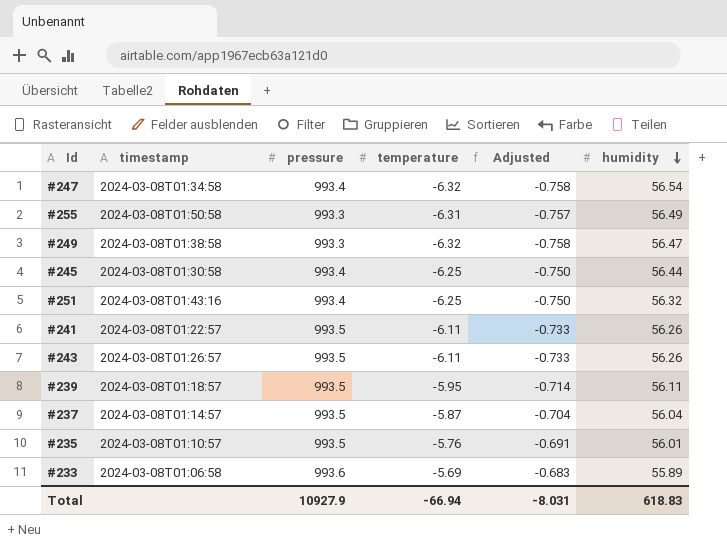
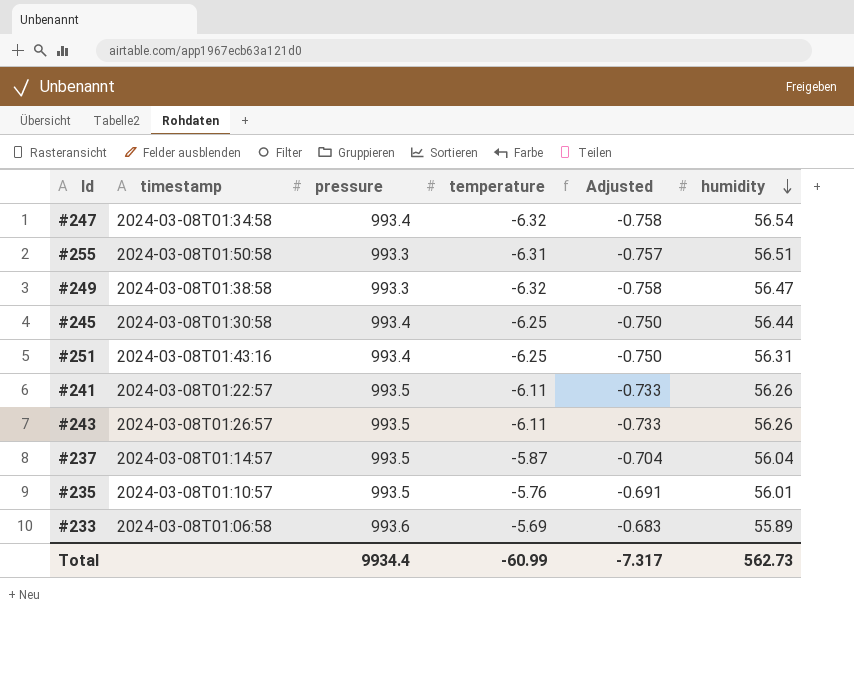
row #239: 2024-03-08T01:18:57 | 993.5 | -5.95 | -0.714 | 56.11 -> none
#255 | humidity: 56.49 -> 56.51
#251 | humidity: 56.32 -> 56.31
Total | pressure: 10927.9 -> 9934.4
Total | temperature: -66.94 -> -60.99
Total | Adjusted: -8.031 -> -7.317
Total | humidity: 618.83 -> 562.73

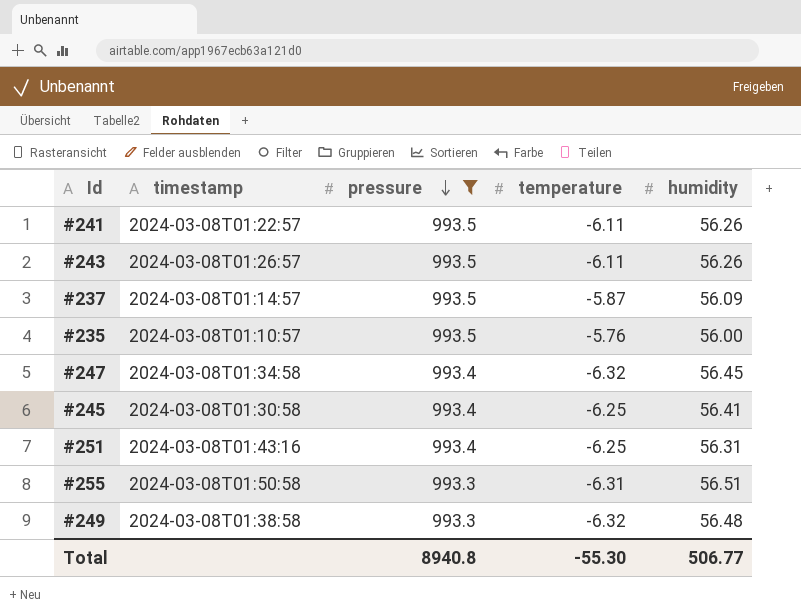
filter: none -> pressure != 993.6
row order: humidity descending -> pressure descending
column Adjusted | formula: [temperature] * 0.12 -> none
#237 | humidity: 56.04 -> 56.09
#235 | humidity: 56.01 -> 56.00
#247 | humidity: 56.54 -> 56.45
#245 | humidity: 56.44 -> 56.41
#249 | humidity: 56.47 -> 56.48
Total | pressure: 9934.4 -> 8940.8
Total | temperature: -60.99 -> -55.30
Total | humidity: 562.73 -> 506.77

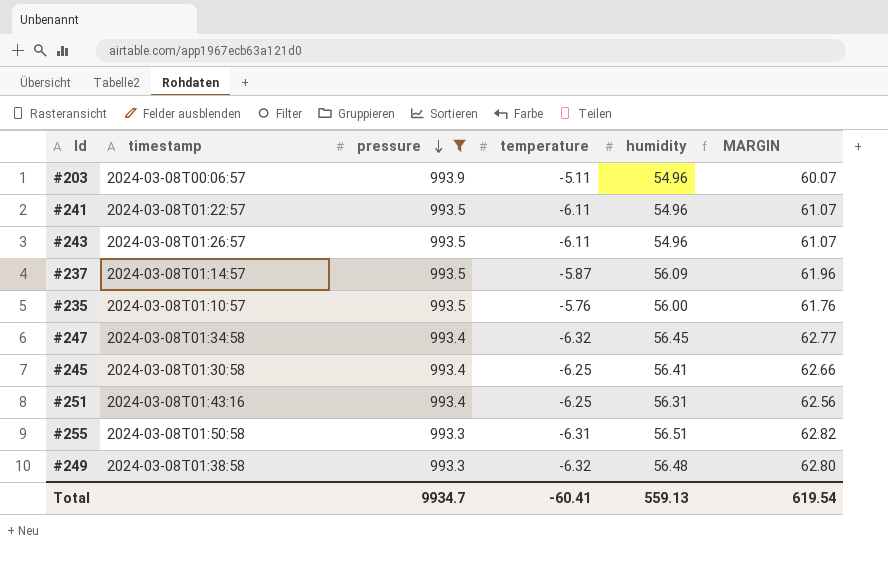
column MARGIN | formula: none -> [humidity] - [temperature]
row #203: none -> 2024-03-08T00:06:57 | 993.9 | -5.11 | 54.96 | 60.07
#241 | humidity: 56.26 -> 54.96
#243 | humidity: 56.26 -> 54.96
Total | pressure: 8940.8 -> 9934.7
Total | temperature: -55.30 -> -60.41
Total | humidity: 506.77 -> 559.13

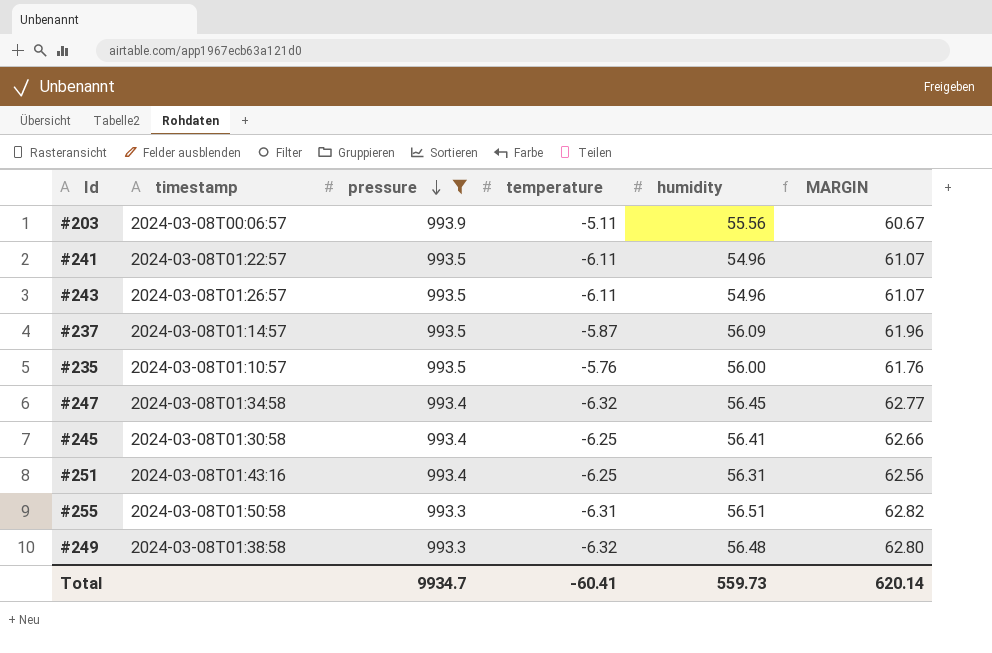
#203 | humidity: 54.96 -> 55.56
#203 | MARGIN: 60.07 -> 60.67
Total | humidity: 559.13 -> 559.73
Total | MARGIN: 619.54 -> 620.14

